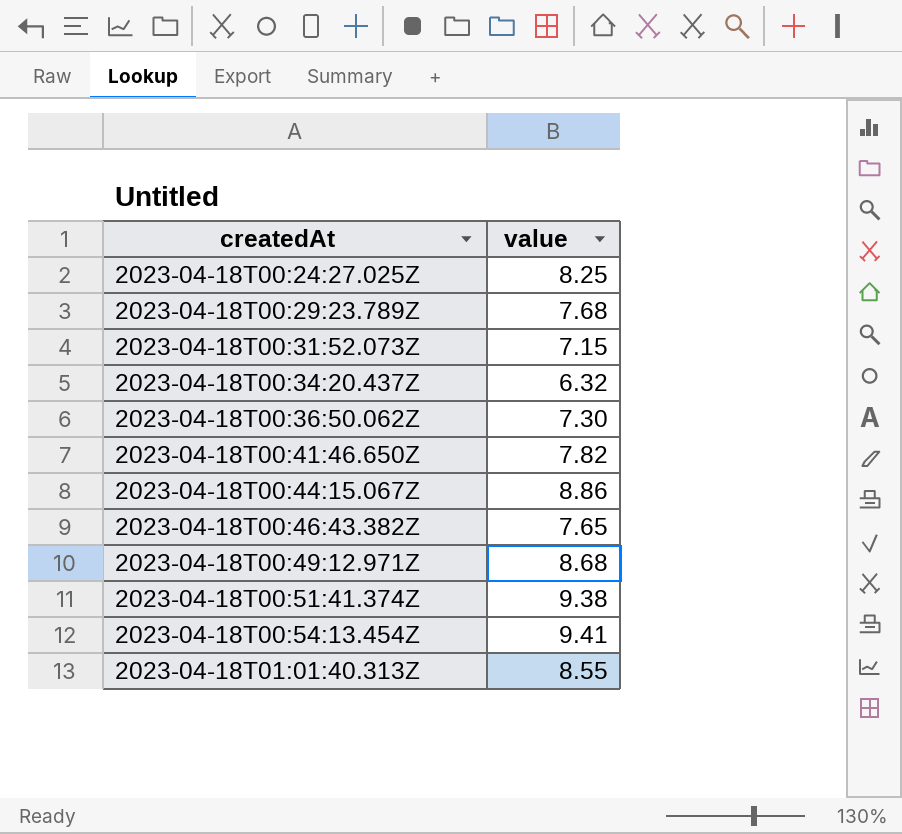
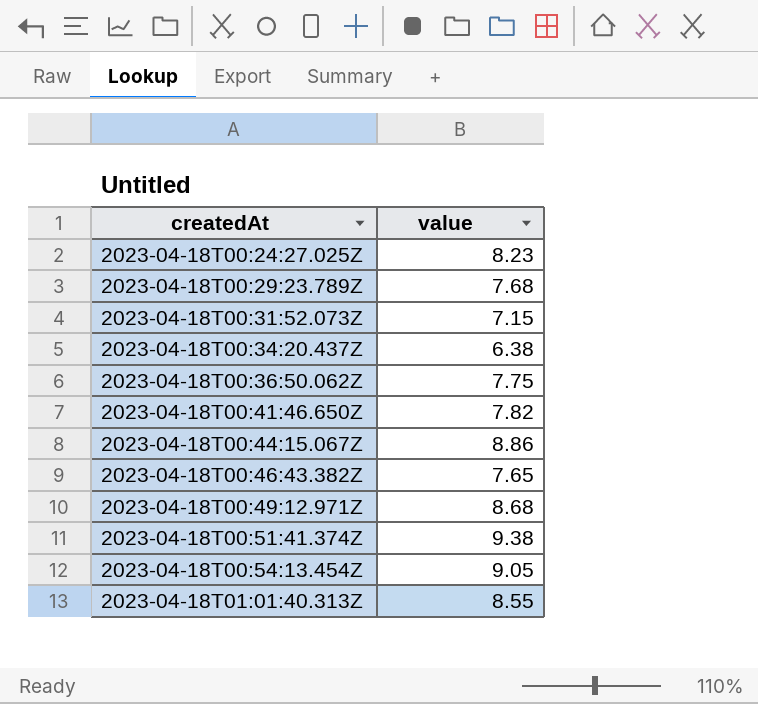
2023-04-18T00:24:27.025Z | value: 8.25 -> 8.23
2023-04-18T00:34:20.437Z | value: 6.32 -> 6.38
2023-04-18T00:36:50.062Z | value: 7.30 -> 7.75
2023-04-18T00:54:13.454Z | value: 9.41 -> 9.05

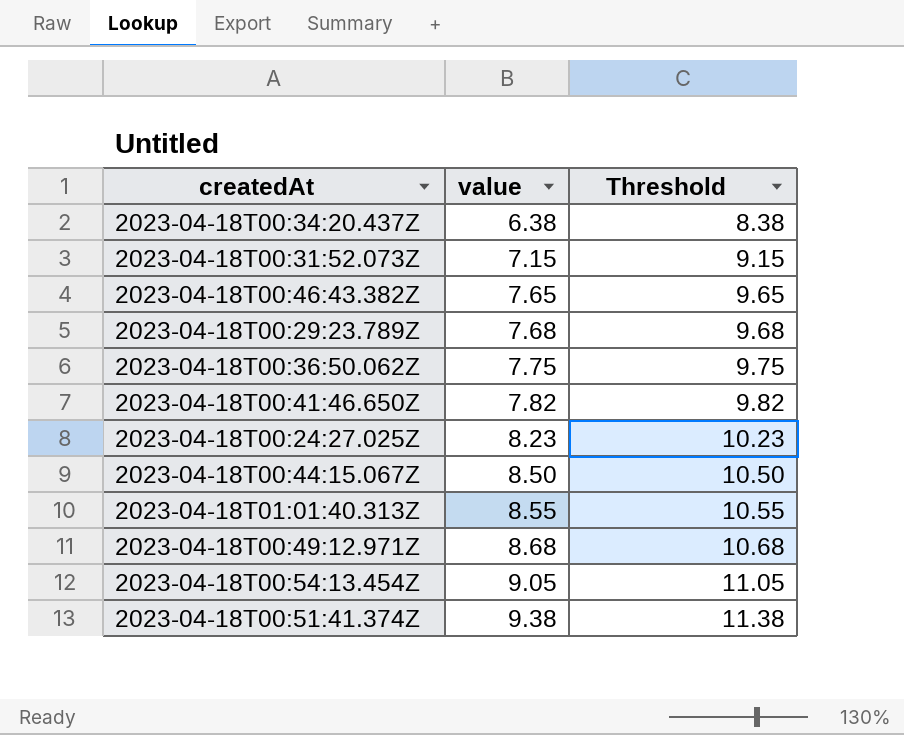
row order: createdAt ascending -> value ascending
column Threshold | formula: none -> [value] + 2
2023-04-18T00:44:15.067Z | value: 8.86 -> 8.50

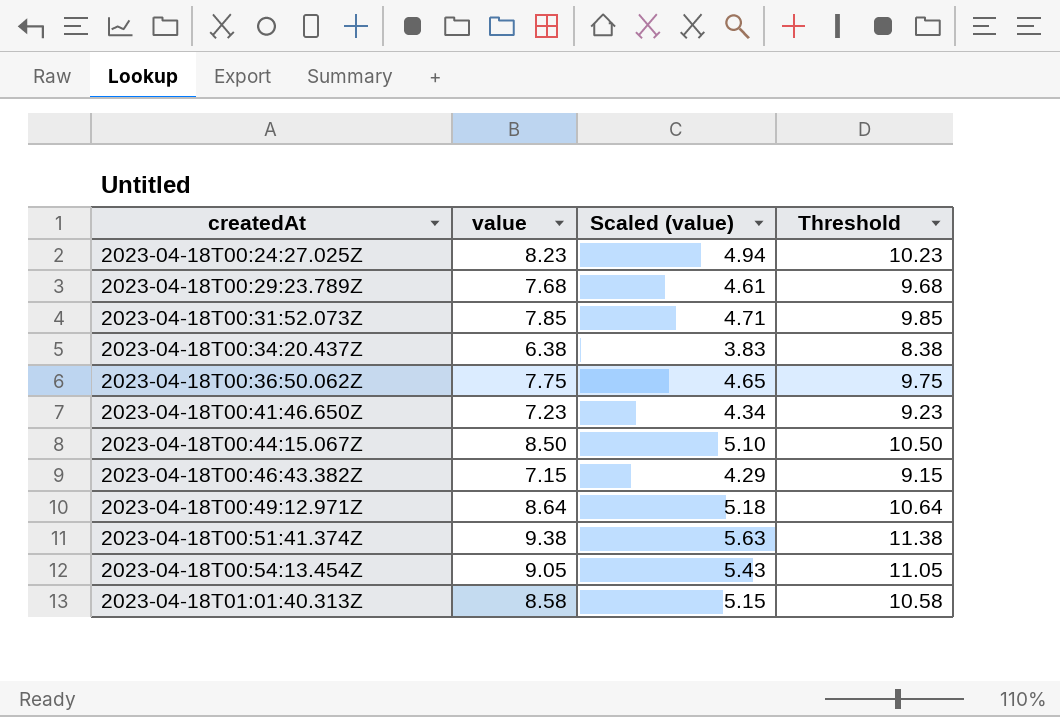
row order: value ascending -> createdAt ascending
column Scaled (value) | formula: none -> [value] * 0.6
2023-04-18T00:31:52.073Z | value: 7.15 -> 7.85
2023-04-18T00:31:52.073Z | Threshold: 9.15 -> 9.85
2023-04-18T00:41:46.650Z | value: 7.82 -> 7.23
2023-04-18T00:41:46.650Z | Threshold: 9.82 -> 9.23
2023-04-18T00:46:43.382Z | value: 7.65 -> 7.15
2023-04-18T00:46:43.382Z | Threshold: 9.65 -> 9.15
2023-04-18T00:49:12.971Z | value: 8.68 -> 8.64
2023-04-18T00:49:12.971Z | Threshold: 10.68 -> 10.64
2023-04-18T01:01:40.313Z | value: 8.55 -> 8.58
2023-04-18T01:01:40.313Z | Threshold: 10.55 -> 10.58

